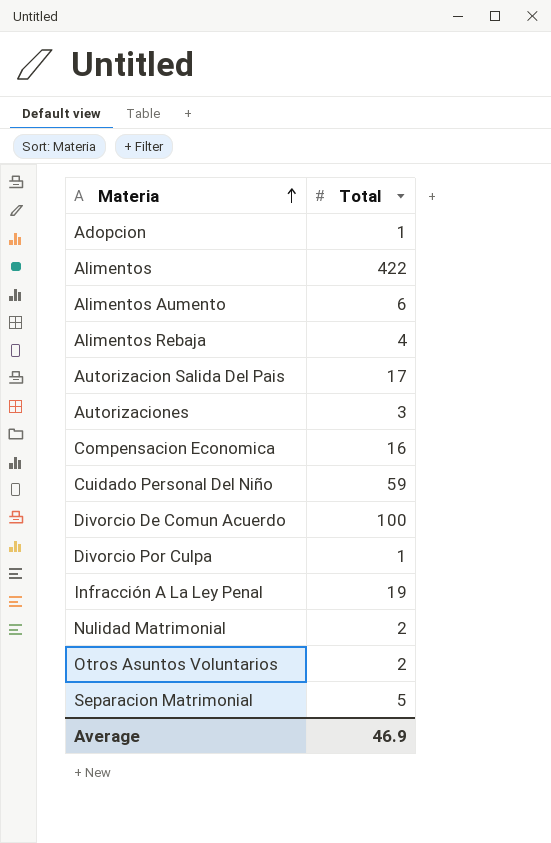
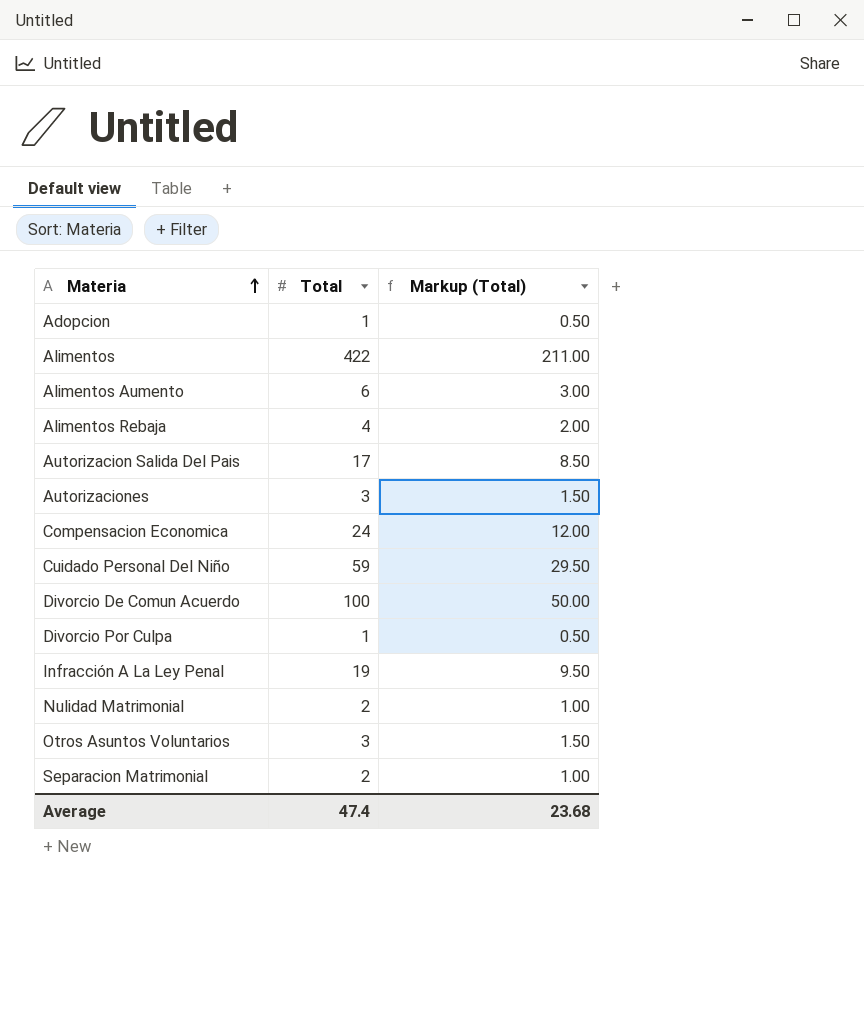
column Markup (Total) | formula: none -> [Total] * 0.5
Compensacion Economica | Total: 16 -> 24
Otros Asuntos Voluntarios | Total: 2 -> 3
Separacion Matrimonial | Total: 5 -> 2
Average | Total: 46.9 -> 47.4

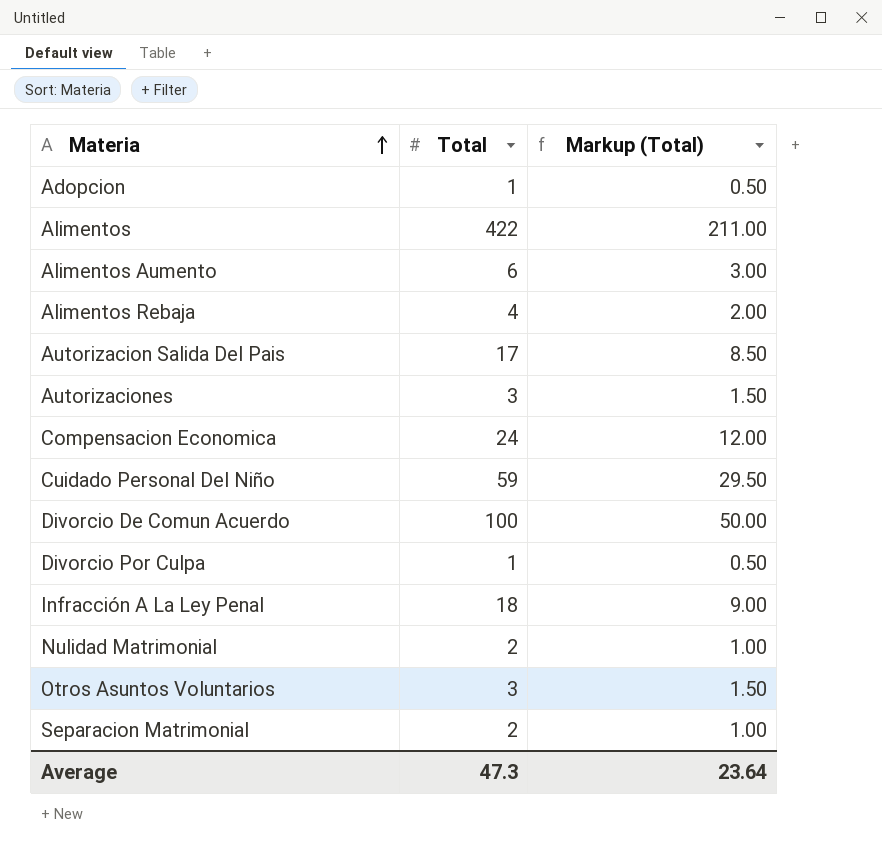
Infracción A La Ley Penal | Total: 19 -> 18
Infracción A La Ley Penal | Markup (Total): 9.50 -> 9.00
Average | Total: 47.4 -> 47.3
Average | Markup (Total): 23.68 -> 23.64

